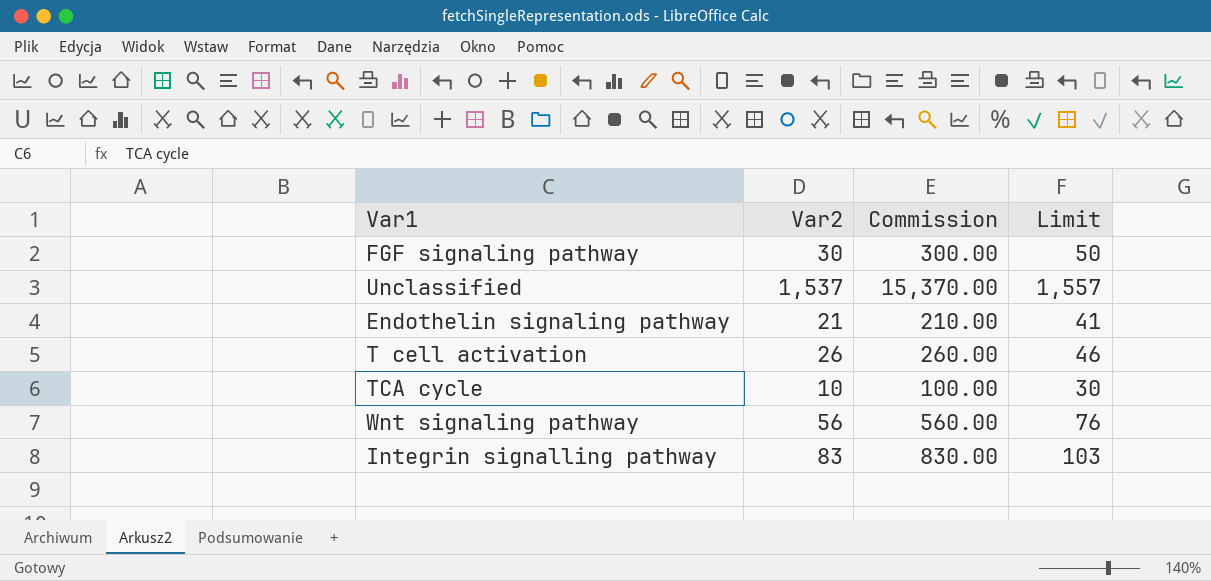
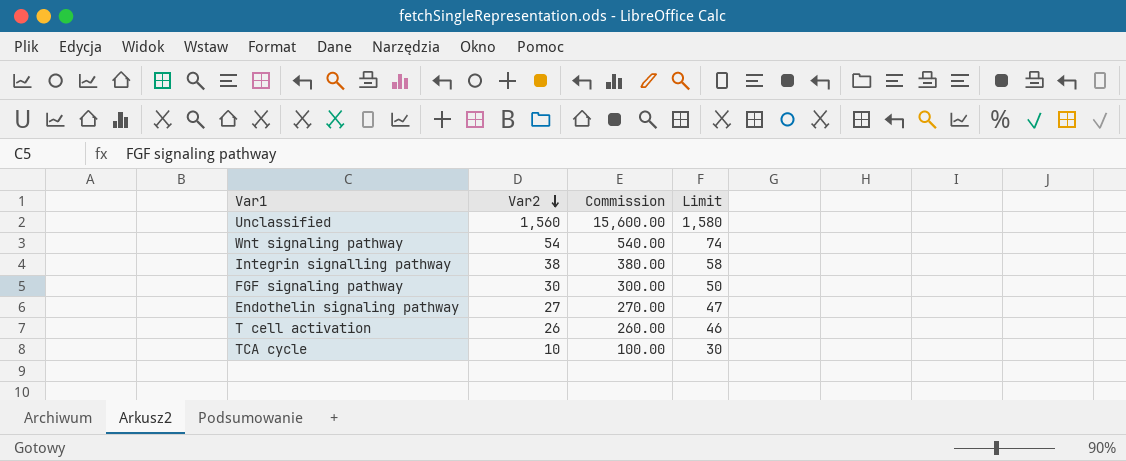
row order: none -> Var2 descending
Unclassified | Var2: 1,537 -> 1,560
Unclassified | Commission: 15,370.00 -> 15,600.00
Unclassified | Limit: 1,557 -> 1,580
Wnt signaling pathway | Var2: 56 -> 54
Wnt signaling pathway | Commission: 560.00 -> 540.00
Wnt signaling pathway | Limit: 76 -> 74
Integrin signalling pathway | Var2: 83 -> 38
Integrin signalling pathway | Commission: 830.00 -> 380.00
Integrin signalling pathway | Limit: 103 -> 58
Endothelin signaling pathway | Var2: 21 -> 27
Endothelin signaling pathway | Commission: 210.00 -> 270.00
Endothelin signaling pathway | Limit: 41 -> 47

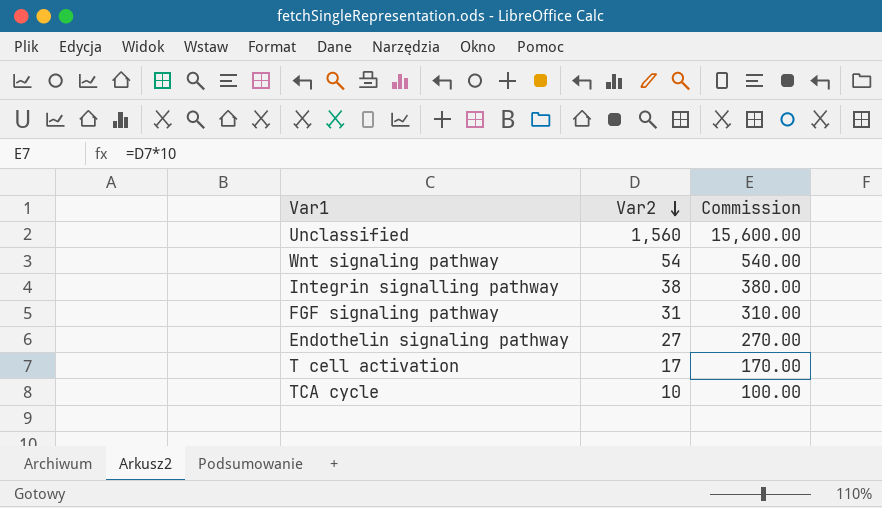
column Limit | formula: [Var2] + 20 -> none
FGF signaling pathway | Var2: 30 -> 31
FGF signaling pathway | Commission: 300.00 -> 310.00
T cell activation | Var2: 26 -> 17
T cell activation | Commission: 260.00 -> 170.00

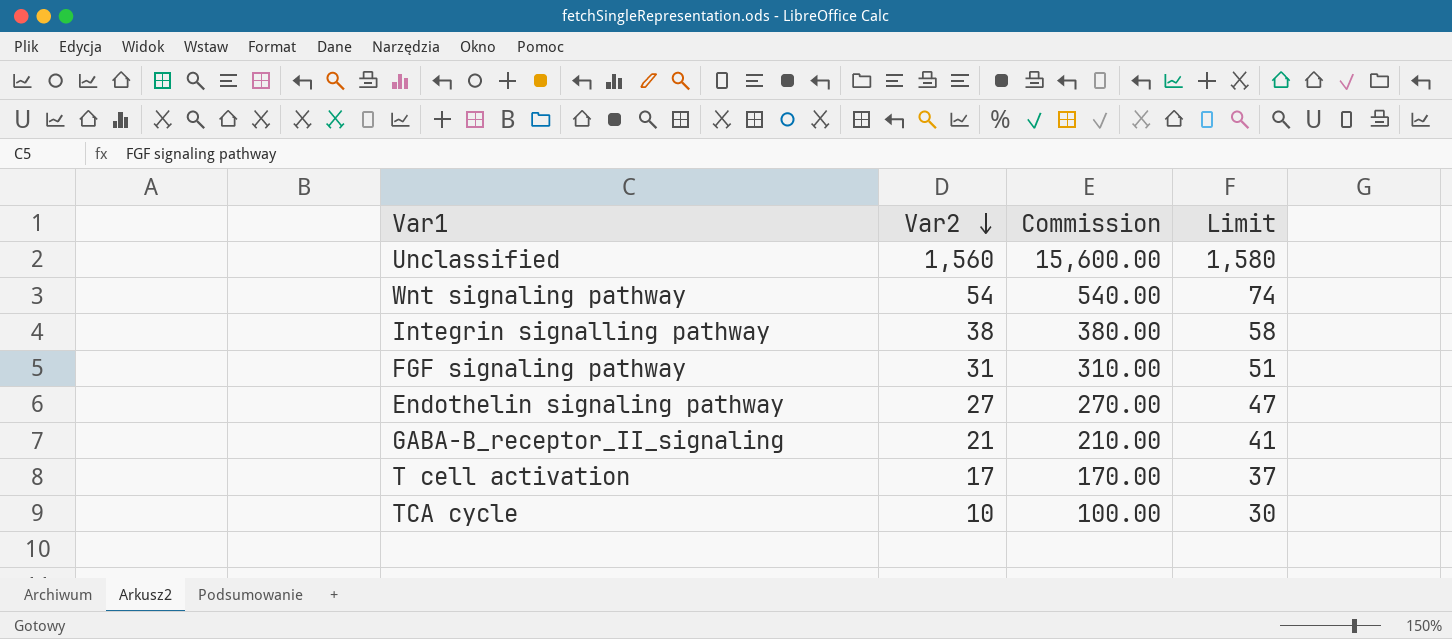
column Limit | formula: none -> [Var2] + 20
row GABA-B_receptor_II_signaling: none -> 21 | 210.00 | 41

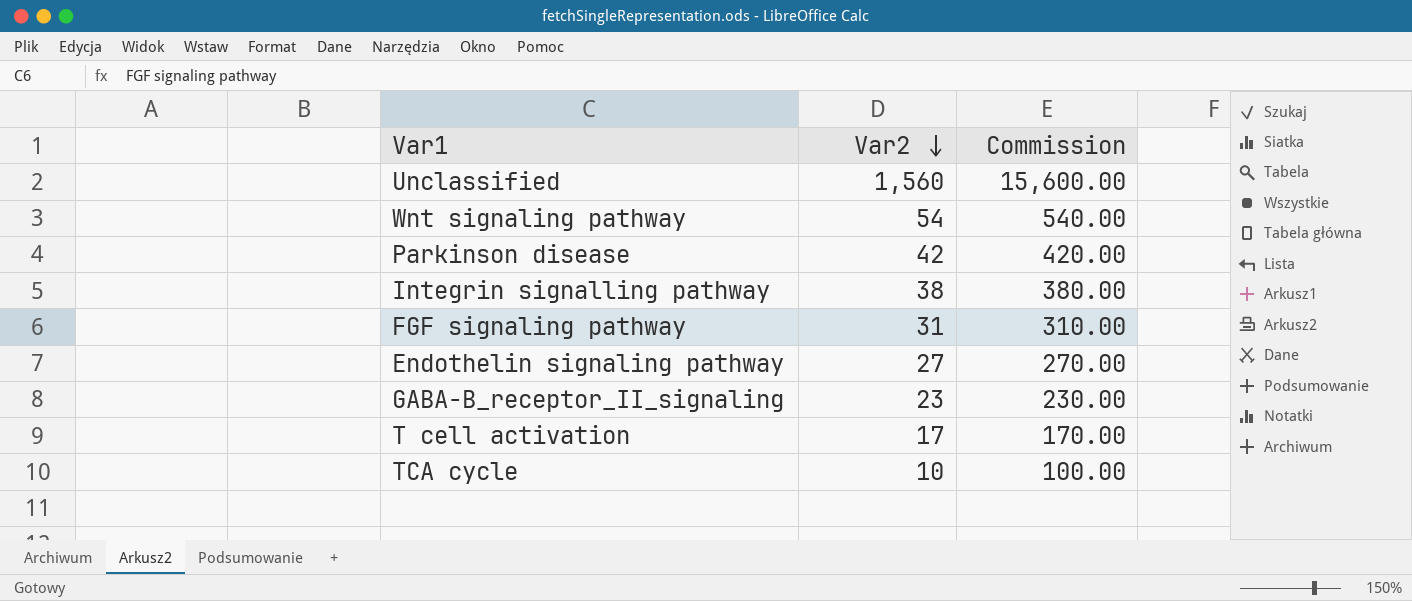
column Limit | formula: [Var2] + 20 -> none
row Parkinson disease: none -> 42 | 420.00
GABA-B_receptor_II_signaling | Var2: 21 -> 23
GABA-B_receptor_II_signaling | Commission: 210.00 -> 230.00

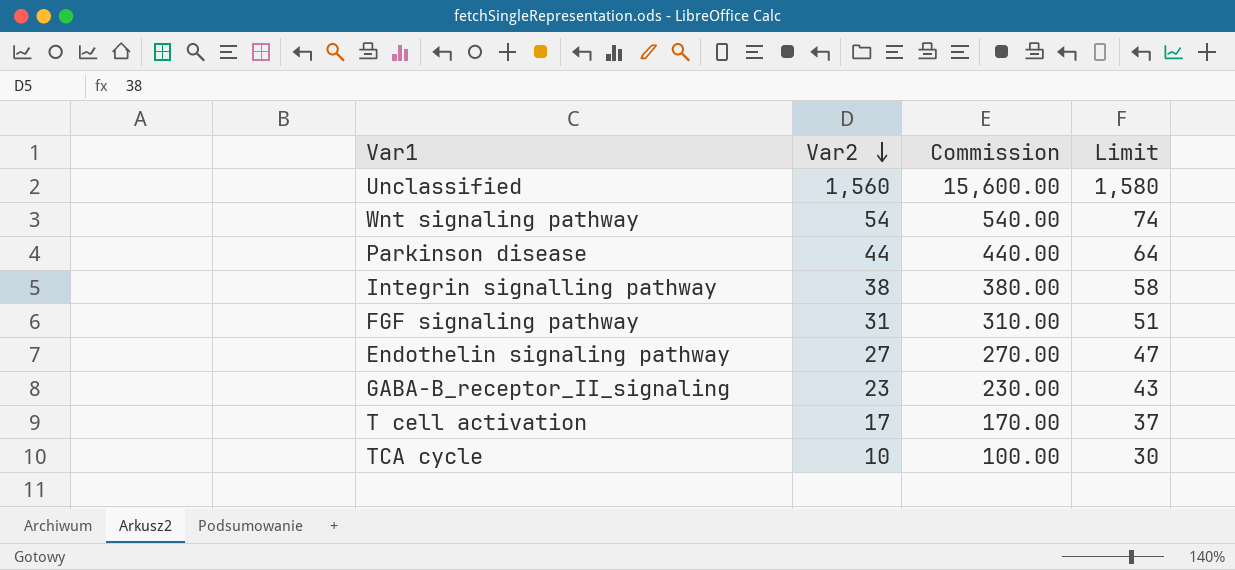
column Limit | formula: none -> [Var2] + 20
Parkinson disease | Var2: 42 -> 44
Parkinson disease | Commission: 420.00 -> 440.00

